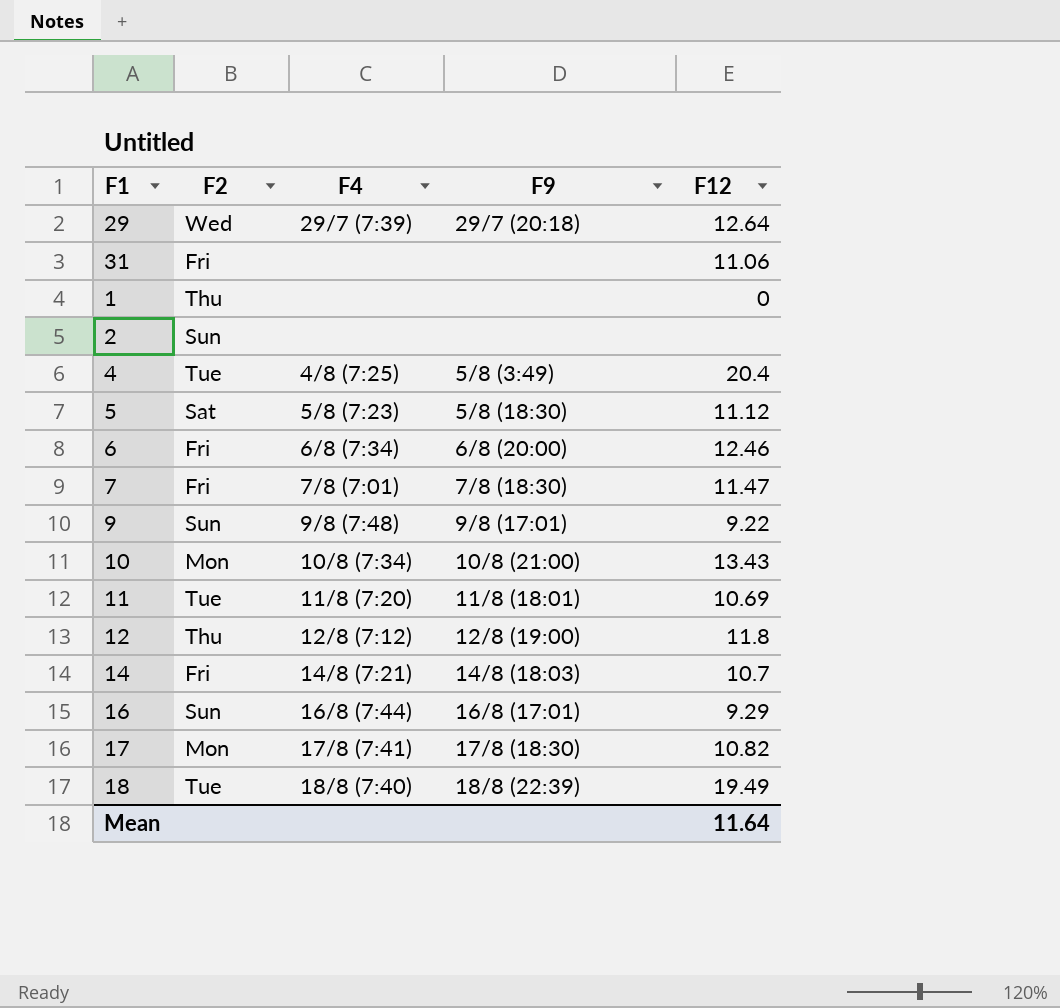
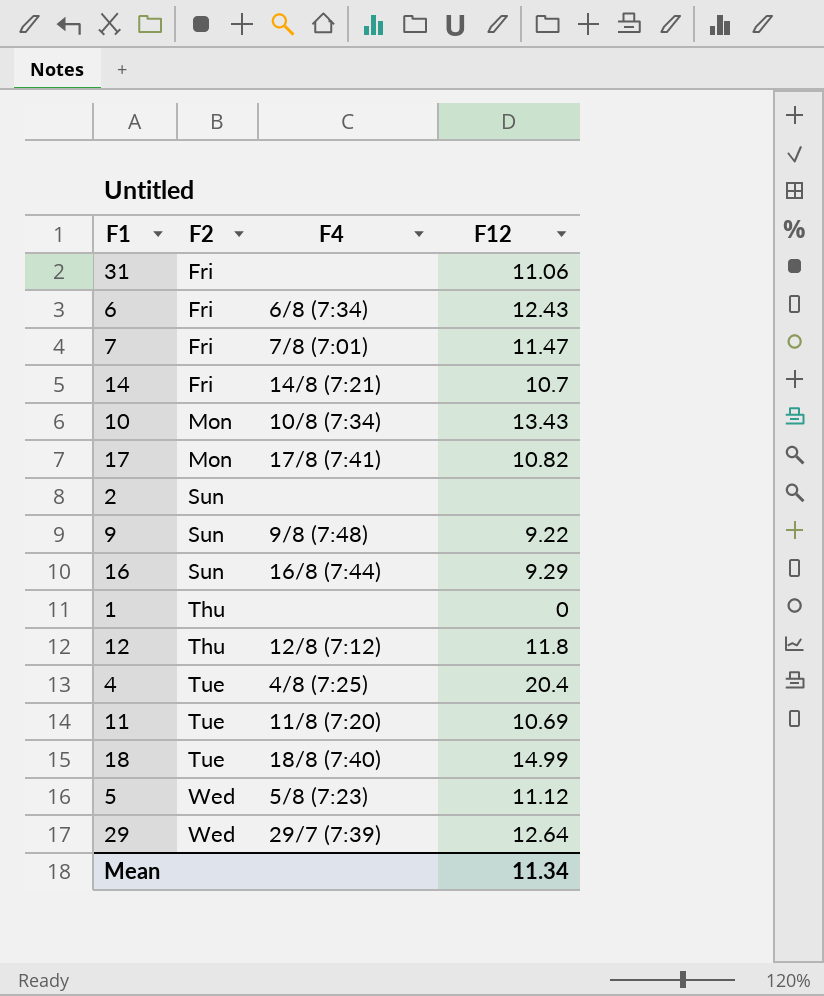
row order: none -> F2 ascending
column F9 | position: 4 -> none
6 | F12: 12.46 -> 12.43
18 | F12: 19.49 -> 14.99
5 | F2: Sat -> Wed
Mean | F12: 11.64 -> 11.34

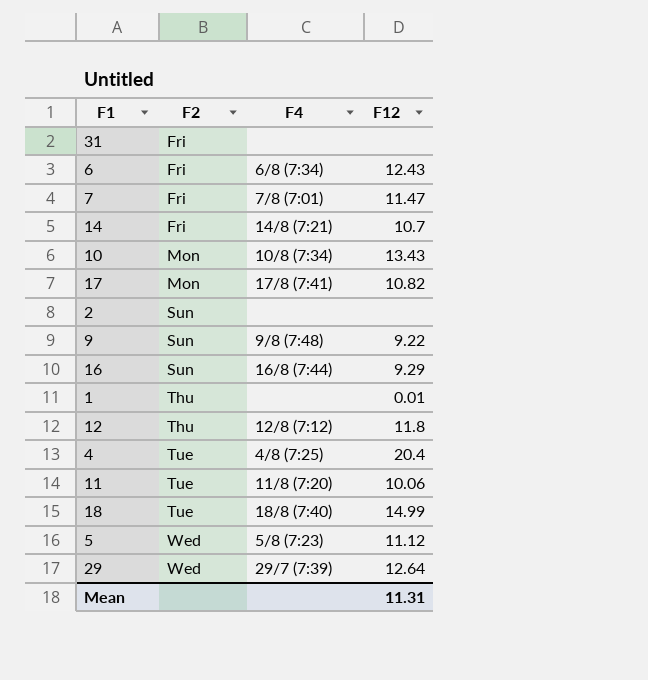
31 | F12: 11.06 -> none
1 | F12: 0 -> 0.01
11 | F12: 10.69 -> 10.06
Mean | F12: 11.34 -> 11.31

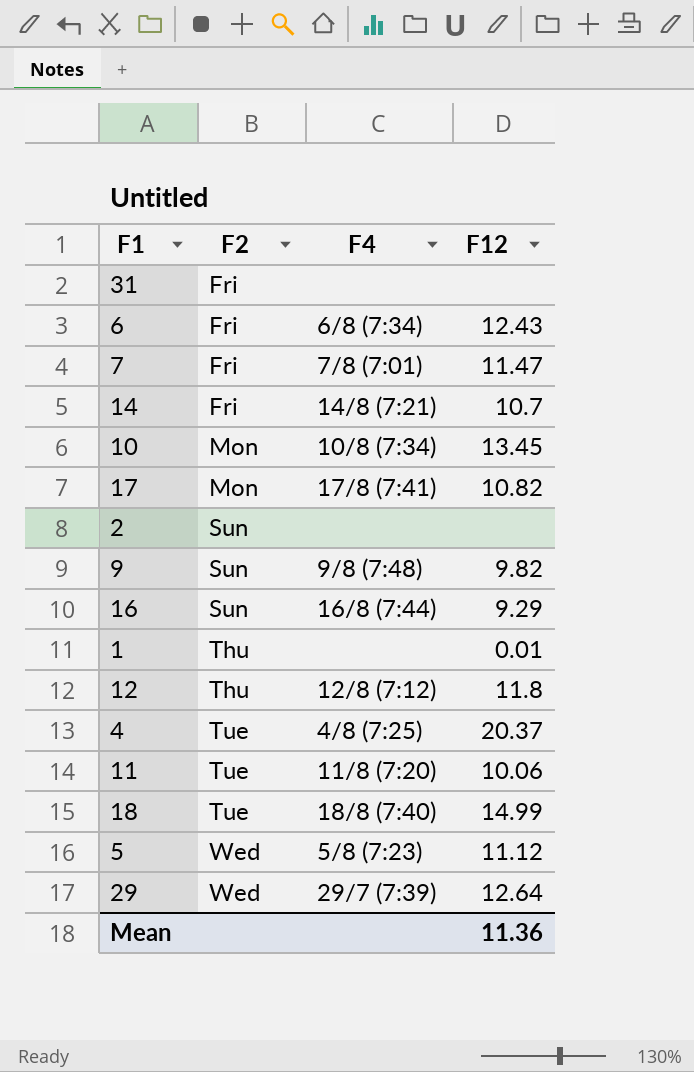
10 | F12: 13.43 -> 13.45
9 | F12: 9.22 -> 9.82
4 | F12: 20.4 -> 20.37
Mean | F12: 11.31 -> 11.36

